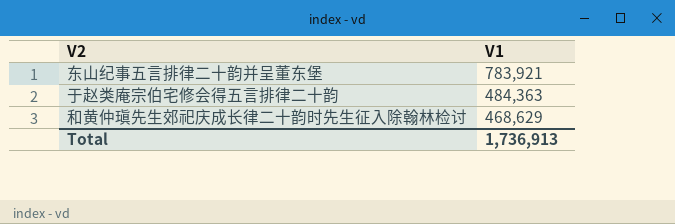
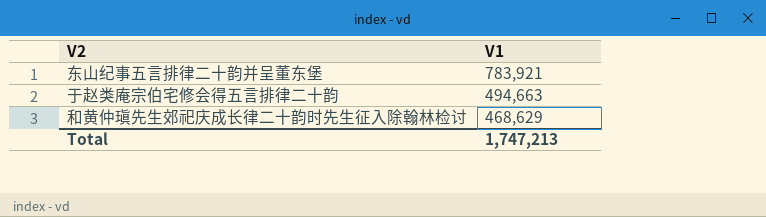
于赵类庵宗伯宅修会得五言排律二十韵 | V1: 484,363 -> 494,663
Total | V1: 1,736,913 -> 1,747,213

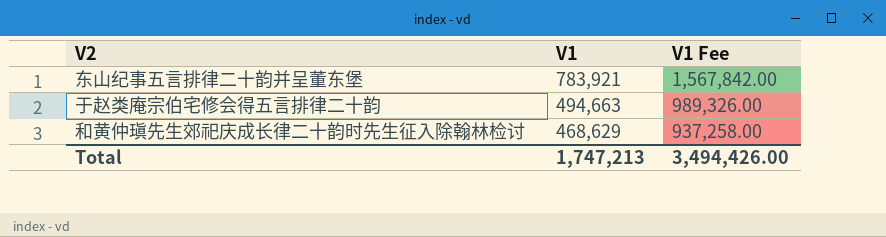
column V1 Fee | formula: none -> [V1] * 2

